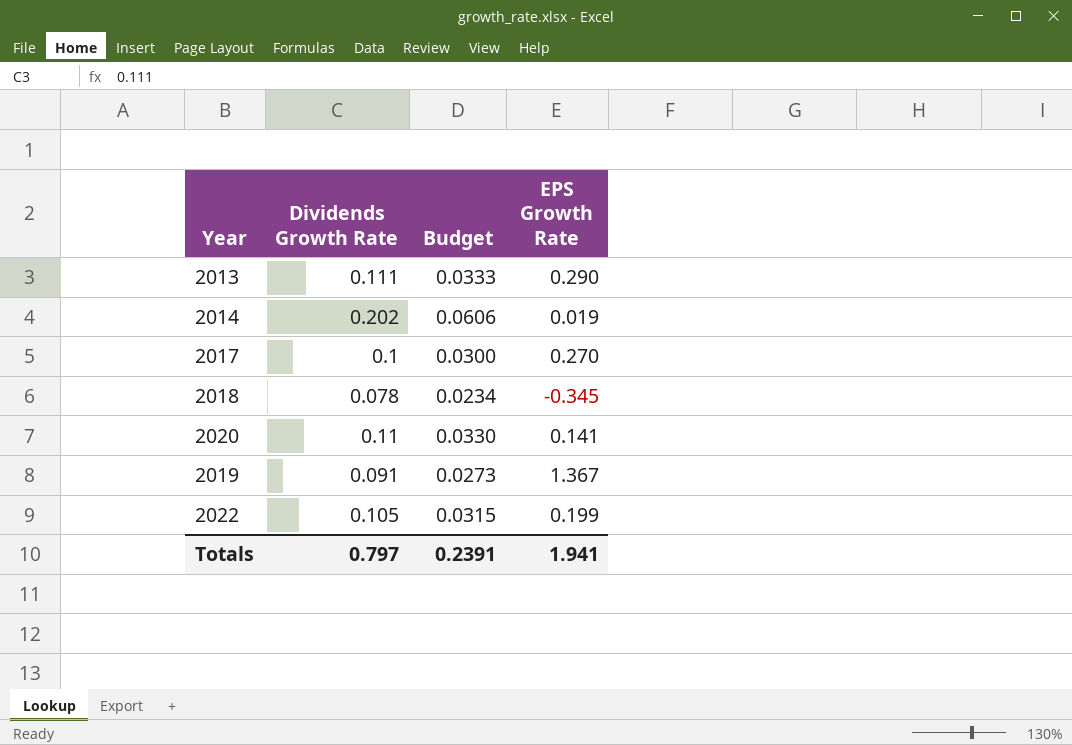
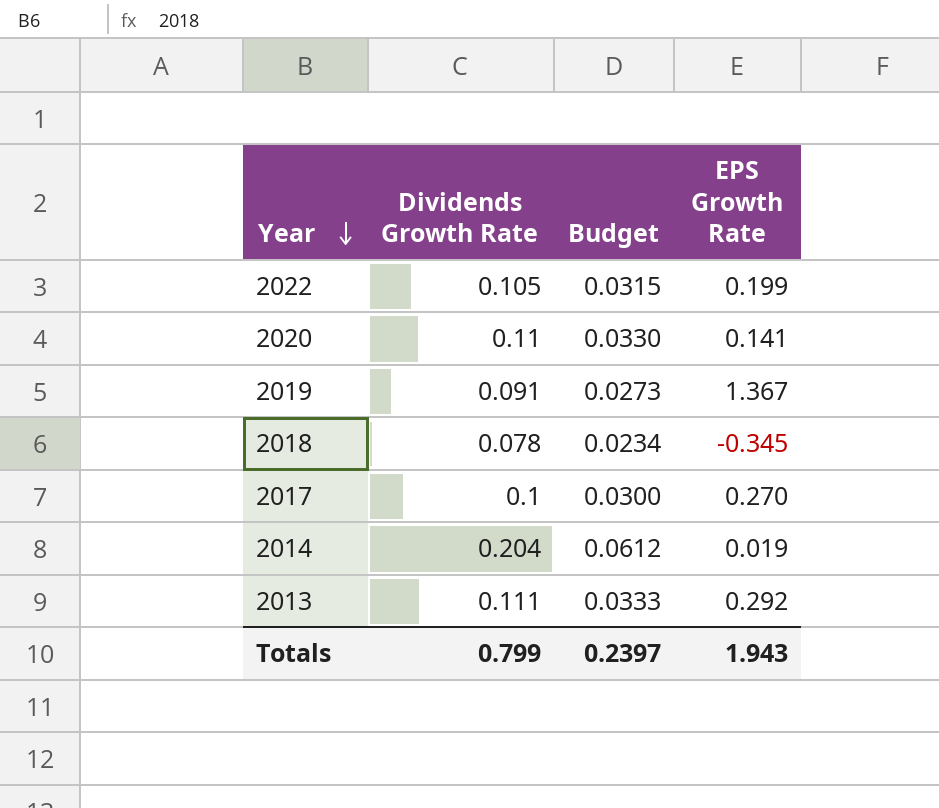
row order: none -> Year descending
2014 | Dividends Growth Rate: 0.202 -> 0.204
2014 | Budget: 0.0606 -> 0.0612
2013 | EPS Growth Rate: 0.290 -> 0.292
Totals | Dividends Growth Rate: 0.797 -> 0.799
Totals | Budget: 0.2391 -> 0.2397
Totals | EPS Growth Rate: 1.941 -> 1.943

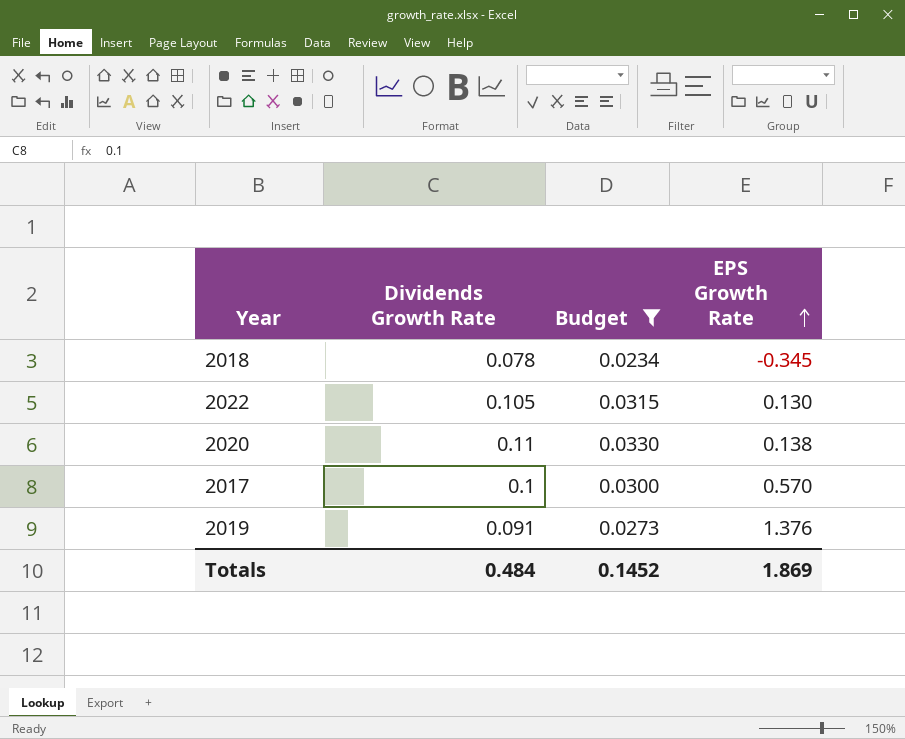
filter: none -> Budget <= 0.0330
row order: Year descending -> EPS Growth Rate ascending
2022 | EPS Growth Rate: 0.199 -> 0.130
2020 | EPS Growth Rate: 0.141 -> 0.138
2017 | EPS Growth Rate: 0.270 -> 0.570
2019 | EPS Growth Rate: 1.367 -> 1.376
Totals | Dividends Growth Rate: 0.799 -> 0.484
Totals | Budget: 0.2397 -> 0.1452
Totals | EPS Growth Rate: 1.943 -> 1.869

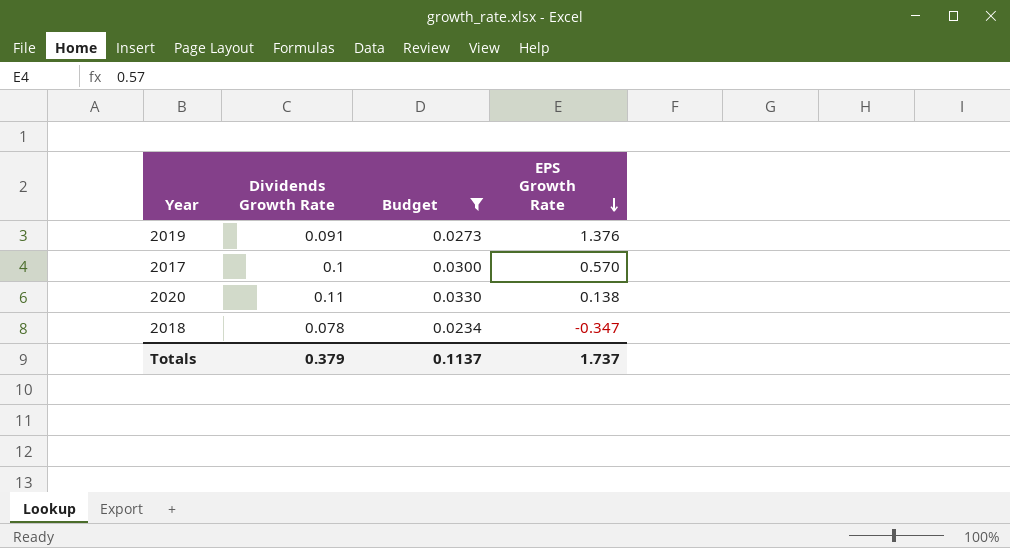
row order: EPS Growth Rate ascending -> EPS Growth Rate descending
row 2022: 0.105 | 0.0315 | 0.130 -> none
2018 | EPS Growth Rate: -0.345 -> -0.347
Totals | Dividends Growth Rate: 0.484 -> 0.379
Totals | Budget: 0.1452 -> 0.1137
Totals | EPS Growth Rate: 1.869 -> 1.737

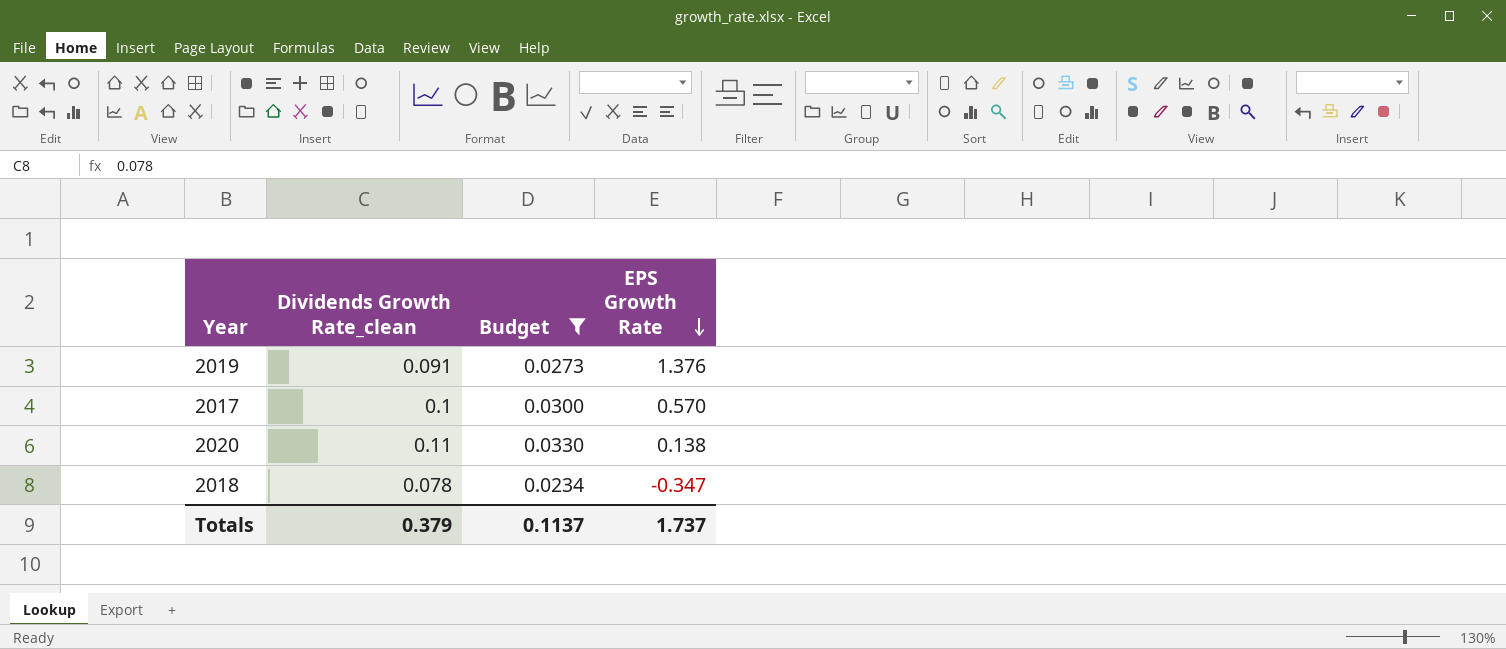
column name: Dividends Growth Rate -> Dividends Growth Rate_clean

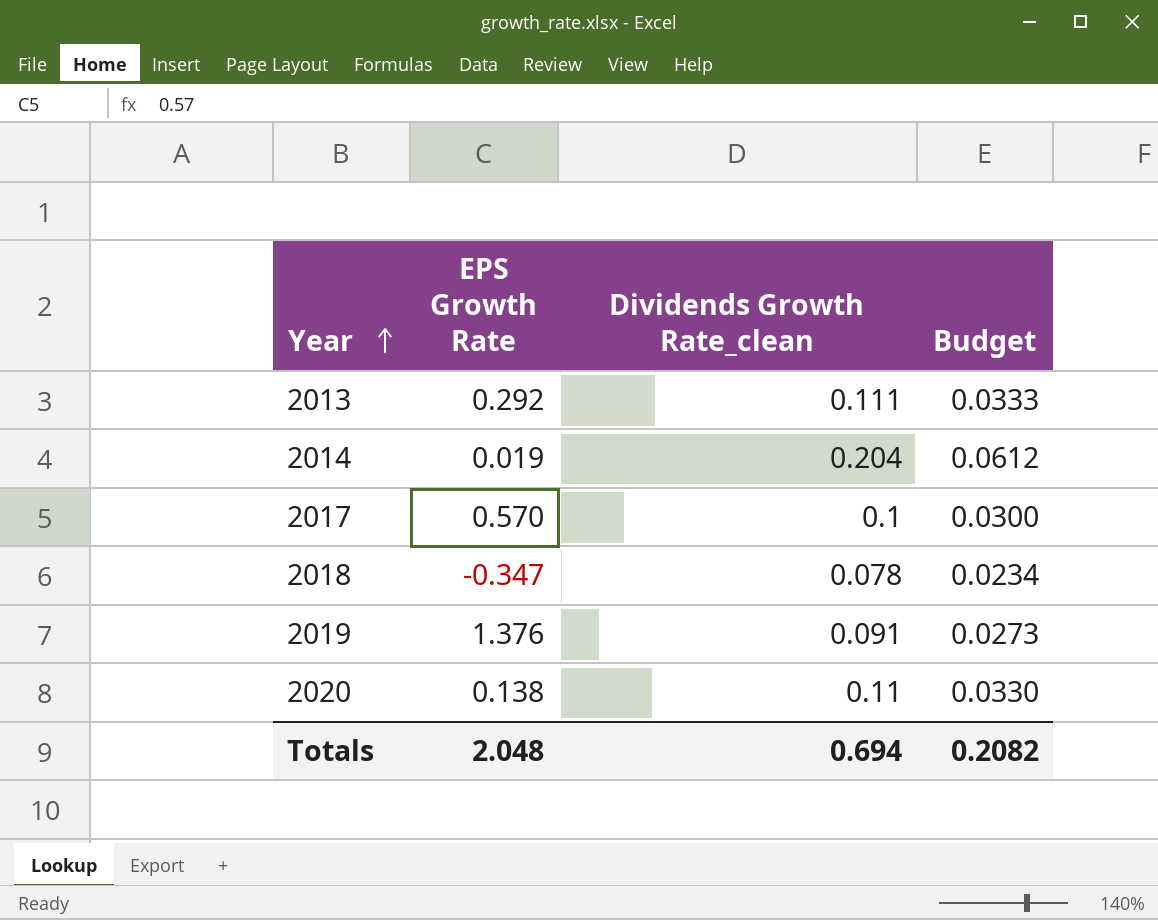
filter: Budget <= 0.0330 -> none
row order: EPS Growth Rate descending -> Year ascending
column EPS Growth Rate | position: 4 -> 2
Totals | EPS Growth Rate: 1.737 -> 2.048
Totals | Dividends Growth Rate_clean: 0.379 -> 0.694
Totals | Budget: 0.1137 -> 0.2082

